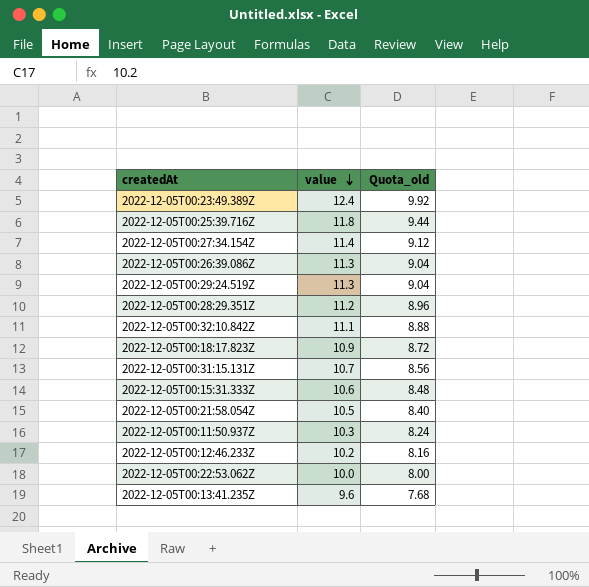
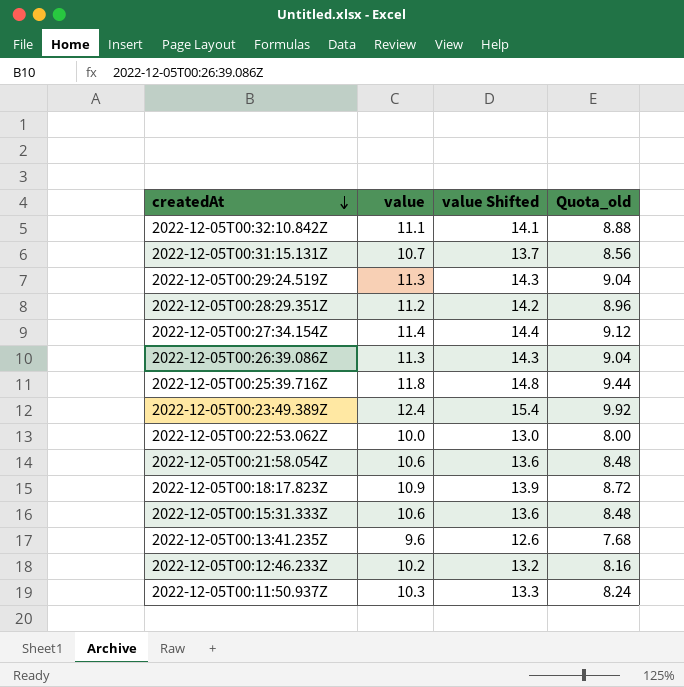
row order: value descending -> createdAt descending
column value Shifted | formula: none -> [value] + 3
2022-12-05T00:21:58.054Z | value: 10.5 -> 10.6
2022-12-05T00:21:58.054Z | Quota_old: 8.40 -> 8.48

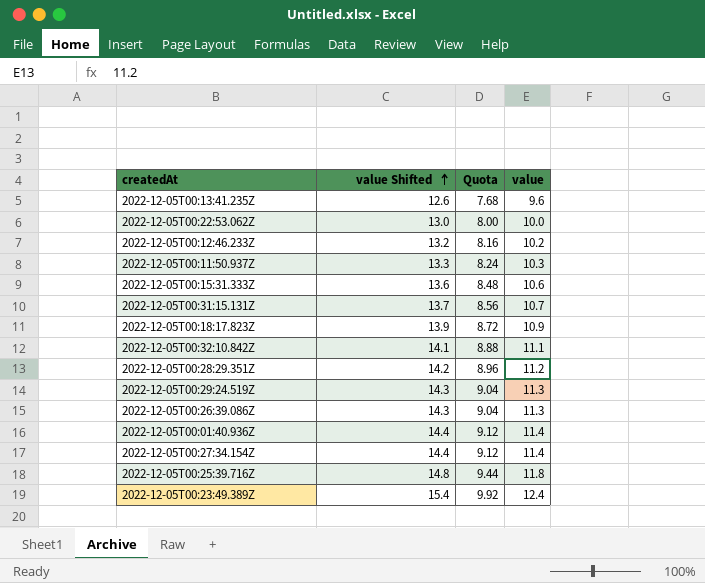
row order: createdAt descending -> value Shifted ascending
column name: Quota_old -> Quota
column value | position: 2 -> 4
row 2022-12-05T00:21:58.054Z: 10.6 | 13.6 | 8.48 -> none
row 2022-12-05T00:01:40.936Z: none -> 14.4 | 9.12 | 11.4

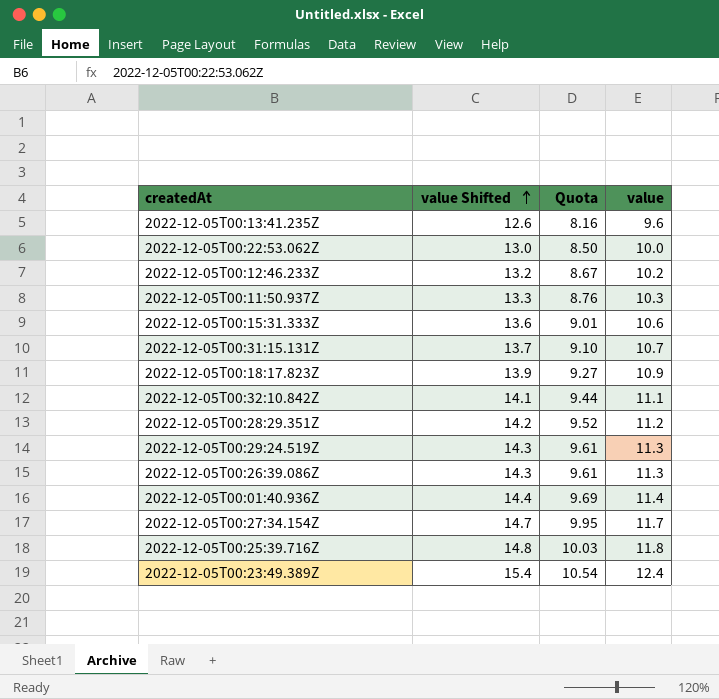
column Quota | formula: [value] * 0.8 -> [value] * 0.85
2022-12-05T00:27:34.154Z | value Shifted: 14.4 -> 14.7
2022-12-05T00:27:34.154Z | value: 11.4 -> 11.7

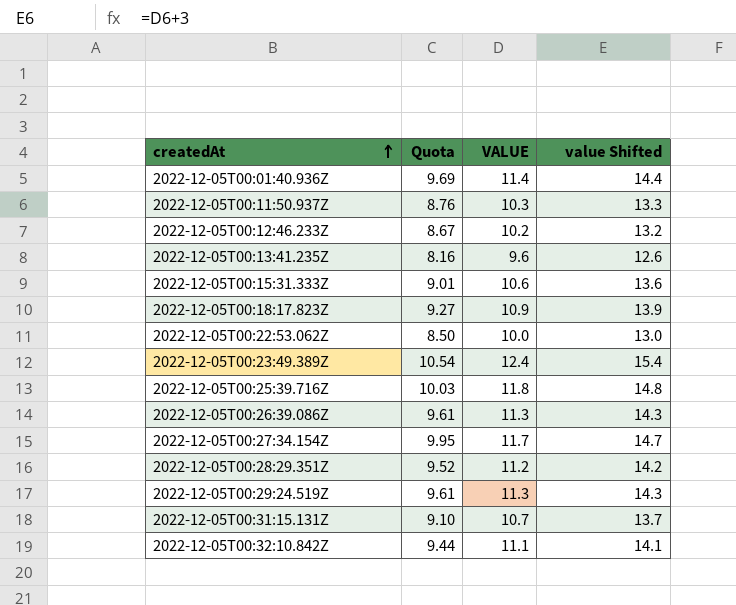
row order: value Shifted ascending -> createdAt ascending
column name: value -> VALUE
column value Shifted | position: 2 -> 4

